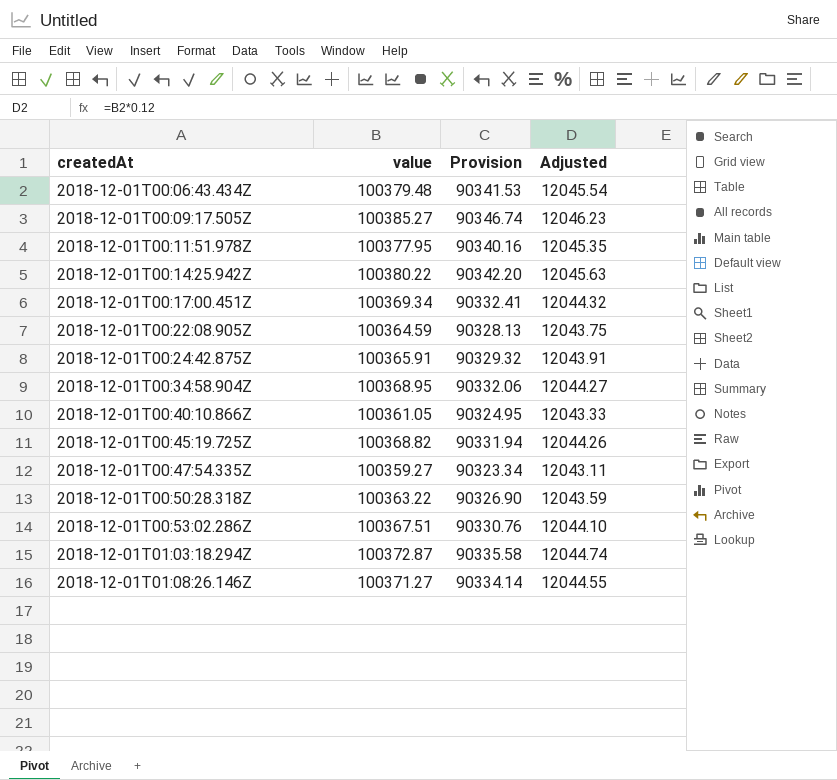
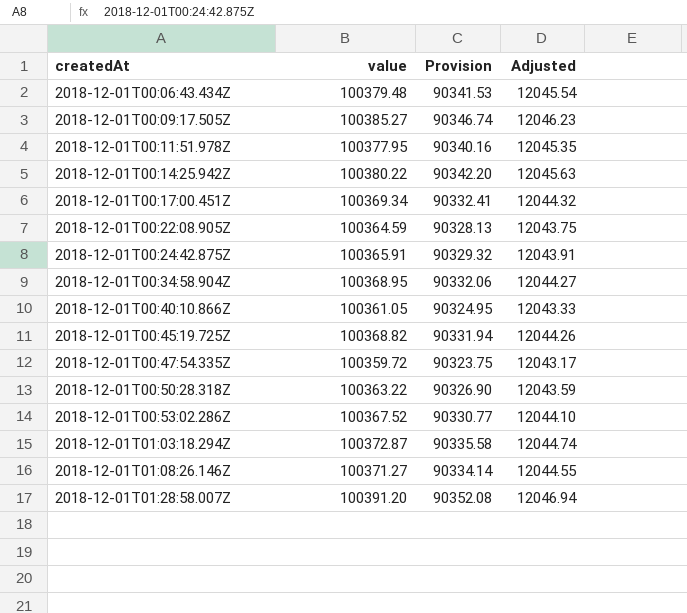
2018-12-01T00:47:54.335Z | value: 100359.27 -> 100359.72
2018-12-01T00:47:54.335Z | Provision: 90323.34 -> 90323.75
2018-12-01T00:47:54.335Z | Adjusted: 12043.11 -> 12043.17
2018-12-01T00:53:02.286Z | value: 100367.51 -> 100367.52
2018-12-01T00:53:02.286Z | Provision: 90330.76 -> 90330.77
row 2018-12-01T01:28:58.007Z: none -> 100391.20 | 90352.08 | 12046.94

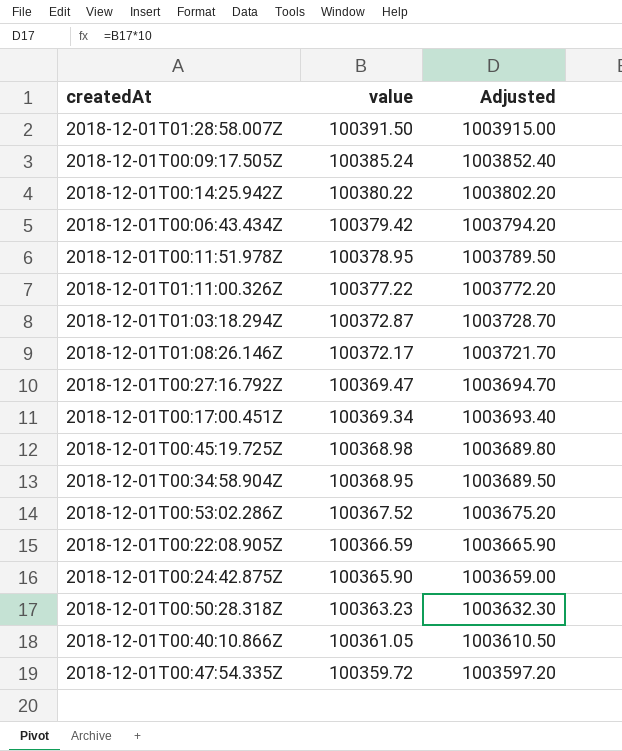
row order: createdAt ascending -> value descending
column Provision | formula: [value] * 0.9 -> none
column Adjusted | formula: [value] * 0.12 -> [value] * 10
2018-12-01T01:28:58.007Z | value: 100391.20 -> 100391.50
2018-12-01T00:09:17.505Z | value: 100385.27 -> 100385.24
2018-12-01T00:06:43.434Z | value: 100379.48 -> 100379.42
2018-12-01T00:11:51.978Z | value: 100377.95 -> 100378.95
row 2018-12-01T01:11:00.326Z: none -> 100377.22 | 1003772.20
2018-12-01T01:08:26.146Z | value: 100371.27 -> 100372.17
row 2018-12-01T00:27:16.792Z: none -> 100369.47 | 1003694.70
2018-12-01T00:45:19.725Z | value: 100368.82 -> 100368.98
2018-12-01T00:22:08.905Z | value: 100364.59 -> 100366.59
2018-12-01T00:24:42.875Z | value: 100365.91 -> 100365.90
2018-12-01T00:50:28.318Z | value: 100363.22 -> 100363.23

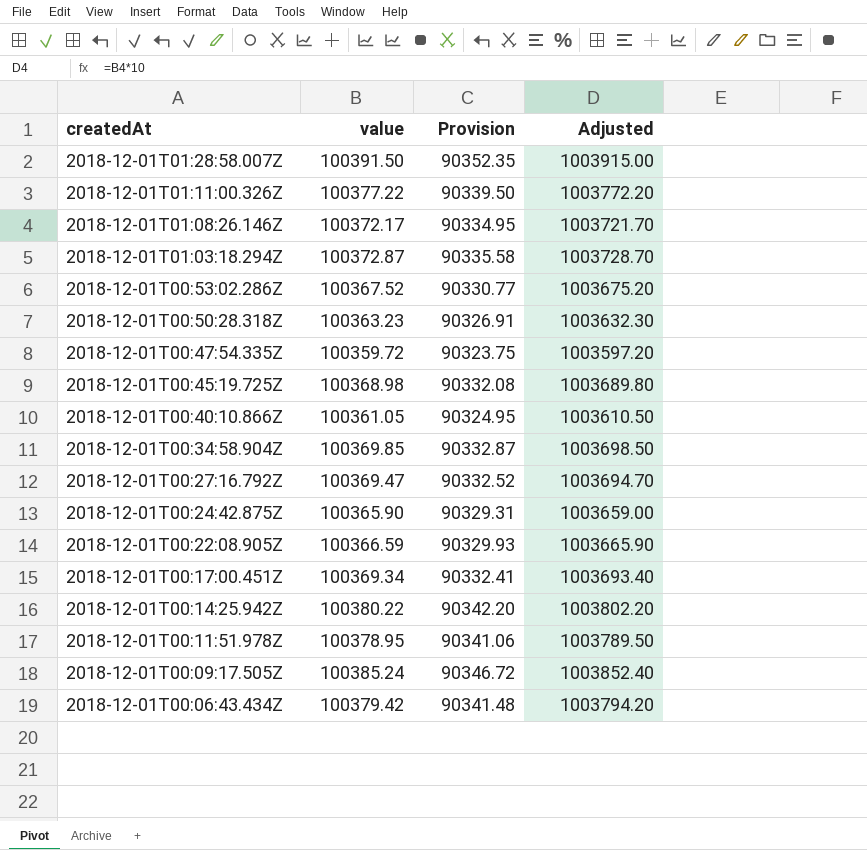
row order: value descending -> createdAt descending
column Provision | formula: none -> [value] * 0.9
2018-12-01T00:34:58.904Z | value: 100368.95 -> 100369.85
2018-12-01T00:34:58.904Z | Adjusted: 1003689.50 -> 1003698.50

